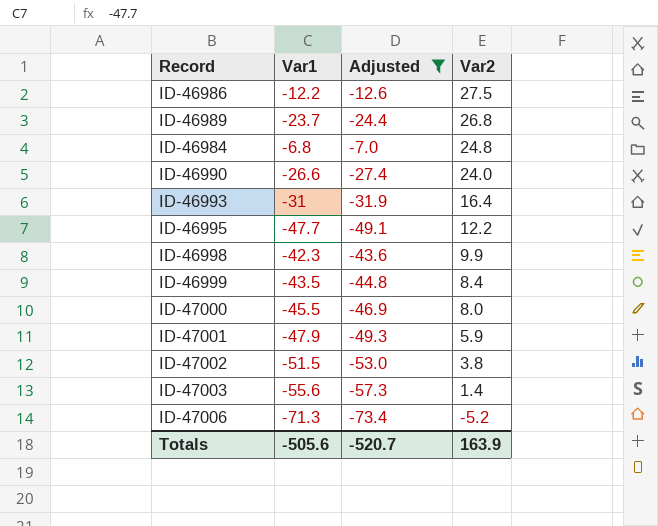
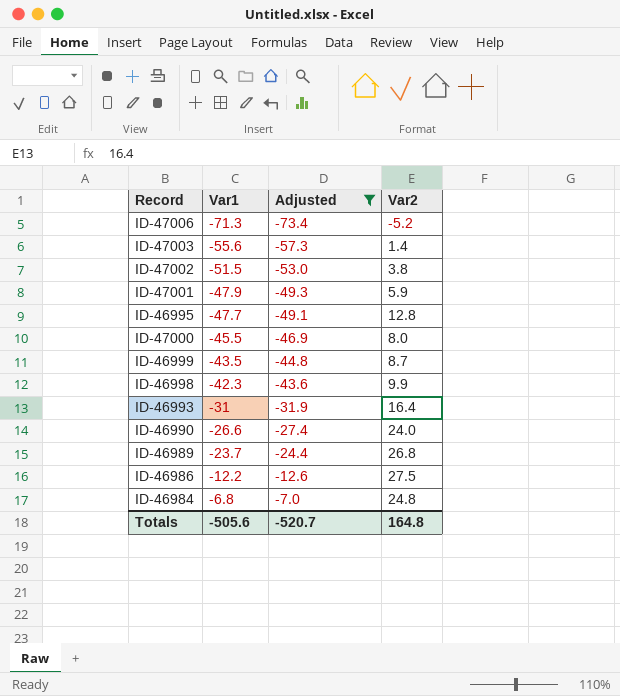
row order: Var2 descending -> Var1 ascending
ID-46995 | Var2: 12.2 -> 12.8
ID-46999 | Var2: 8.4 -> 8.7
Totals | Var2: 163.9 -> 164.8

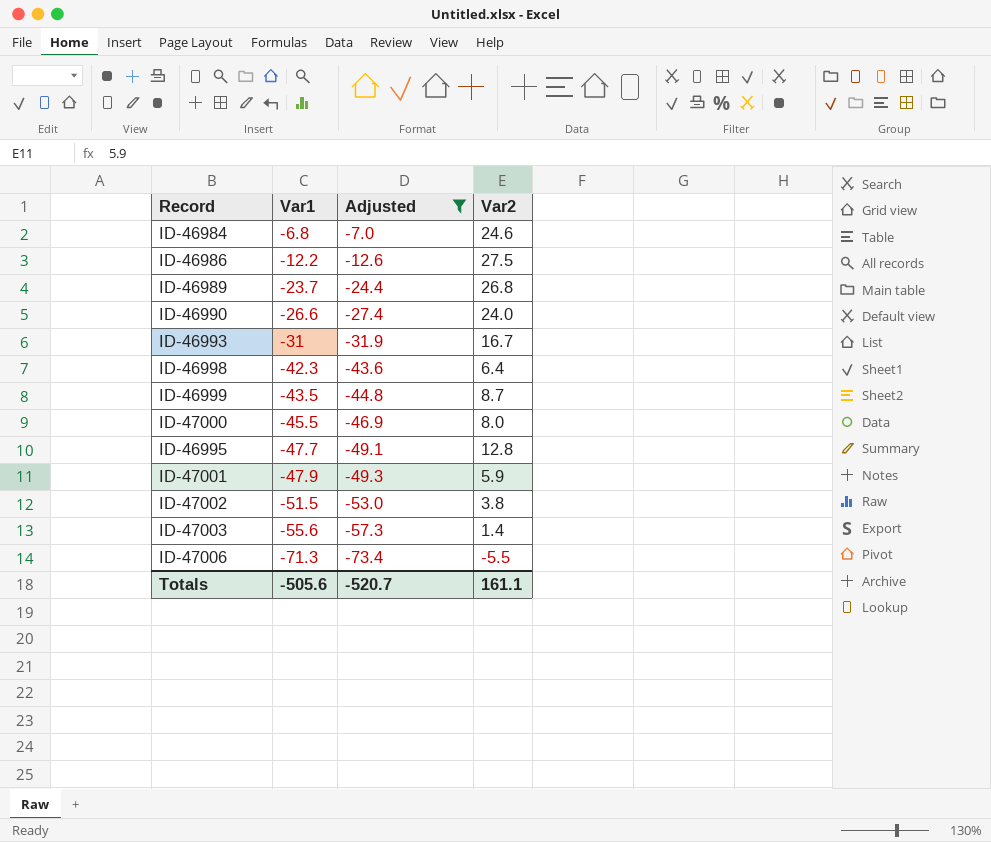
row order: Var1 ascending -> Var1 descending
ID-46984 | Var2: 24.8 -> 24.6
ID-46993 | Var2: 16.4 -> 16.7
ID-46998 | Var2: 9.9 -> 6.4
ID-47006 | Var2: -5.2 -> -5.5
Totals | Var2: 164.8 -> 161.1

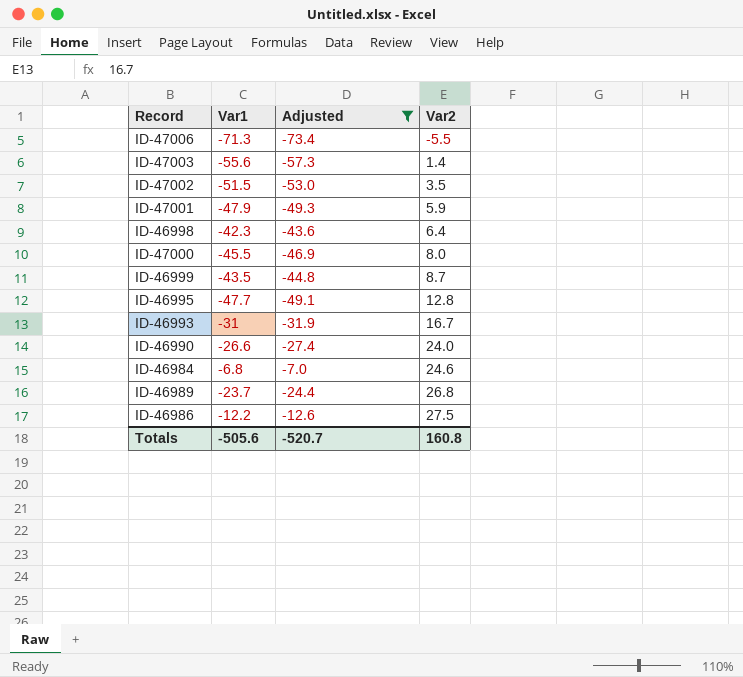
row order: Var1 descending -> Var2 ascending
ID-47002 | Var2: 3.8 -> 3.5
Totals | Var2: 161.1 -> 160.8

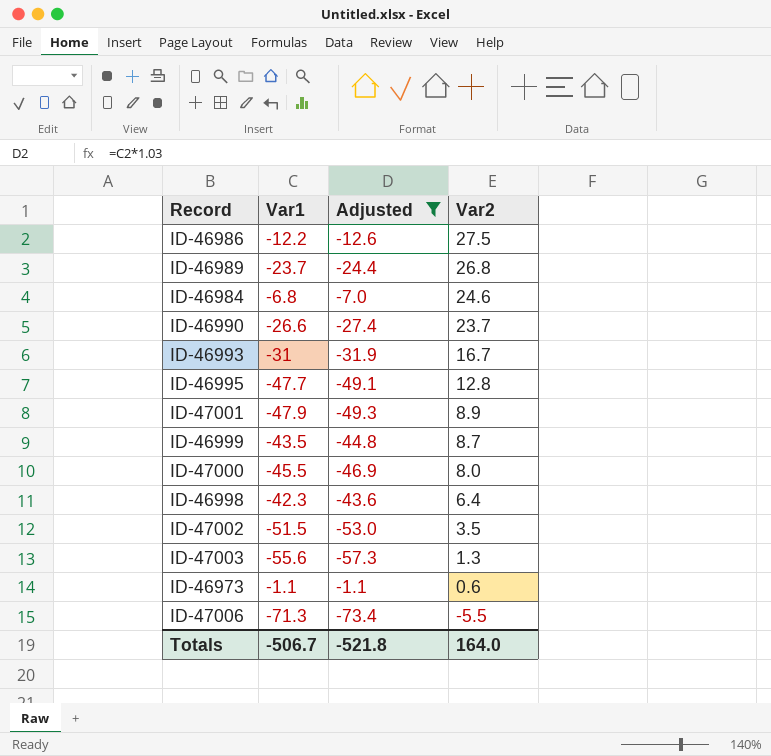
row order: Var2 ascending -> Var2 descending
ID-46990 | Var2: 24.0 -> 23.7
ID-47001 | Var2: 5.9 -> 8.9
ID-47003 | Var2: 1.4 -> 1.3
row ID-46973: none -> -1.1 | -1.1 | 0.6
Totals | Var1: -505.6 -> -506.7
Totals | Adjusted: -520.7 -> -521.8
Totals | Var2: 160.8 -> 164.0

